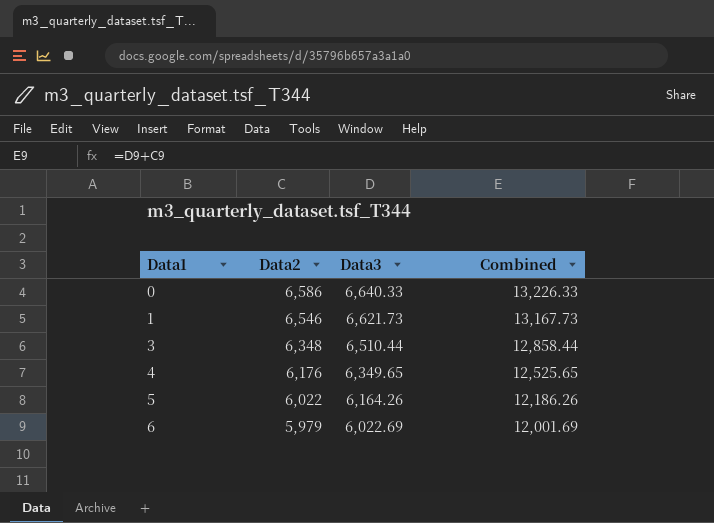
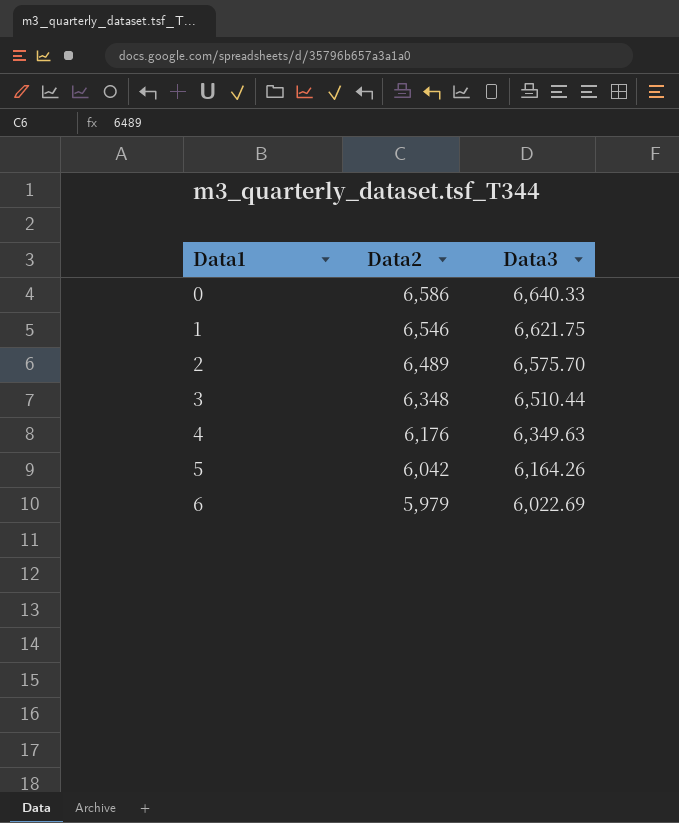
column Combined | formula: [Data2] + [Data3] -> none
1 | Data3: 6,621.73 -> 6,621.75
row 2: none -> 6,489 | 6,575.70
4 | Data3: 6,349.65 -> 6,349.63
5 | Data2: 6,022 -> 6,042

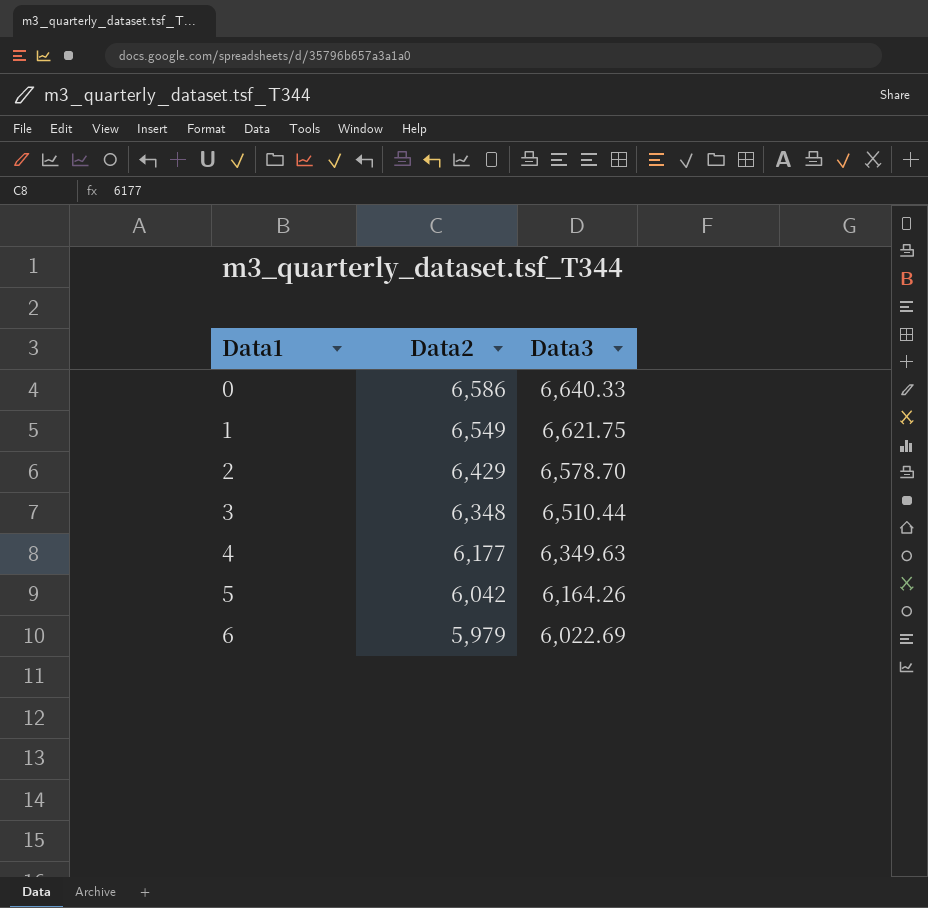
1 | Data2: 6,546 -> 6,549
2 | Data2: 6,489 -> 6,429
2 | Data3: 6,575.70 -> 6,578.70
4 | Data2: 6,176 -> 6,177

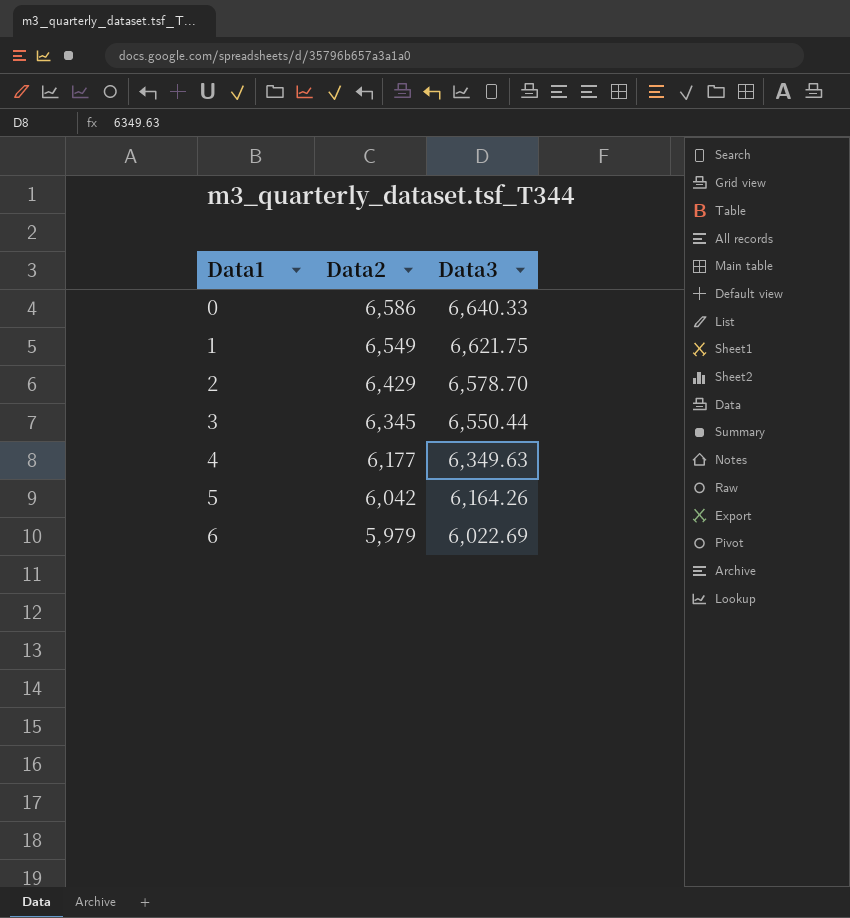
3 | Data2: 6,348 -> 6,345
3 | Data3: 6,510.44 -> 6,550.44

